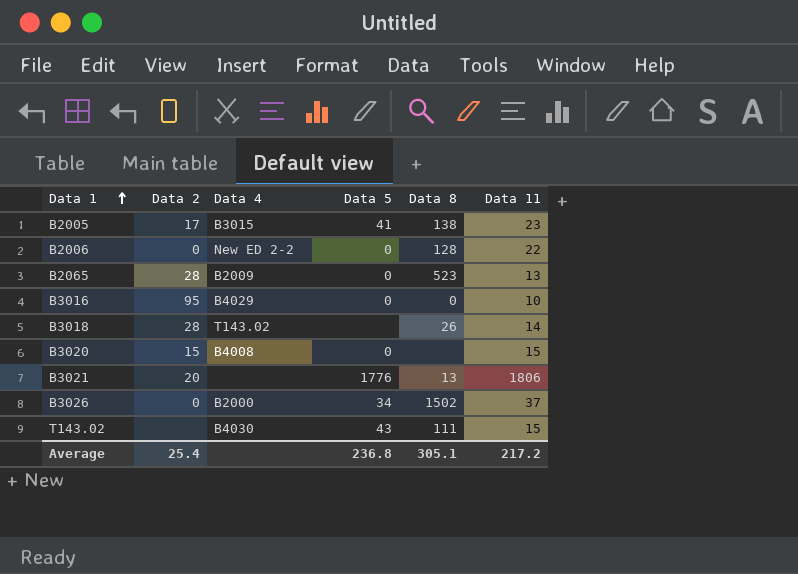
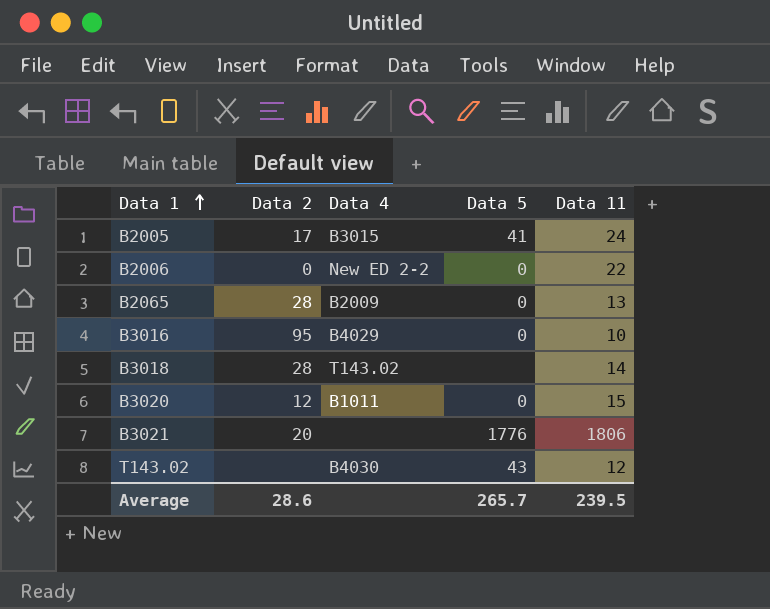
column Data 8 | position: 5 -> none
row B3026: 0 | B2000 | 34 | 1502 | 37 -> none
B2005 | Data 11: 23 -> 24
B3020 | Data 2: 15 -> 12
B3020 | Data 4: B4008 -> B1011
T143.02 | Data 11: 15 -> 12
Average | Data 2: 25.4 -> 28.6
Average | Data 5: 236.8 -> 265.7
Average | Data 11: 217.2 -> 239.5

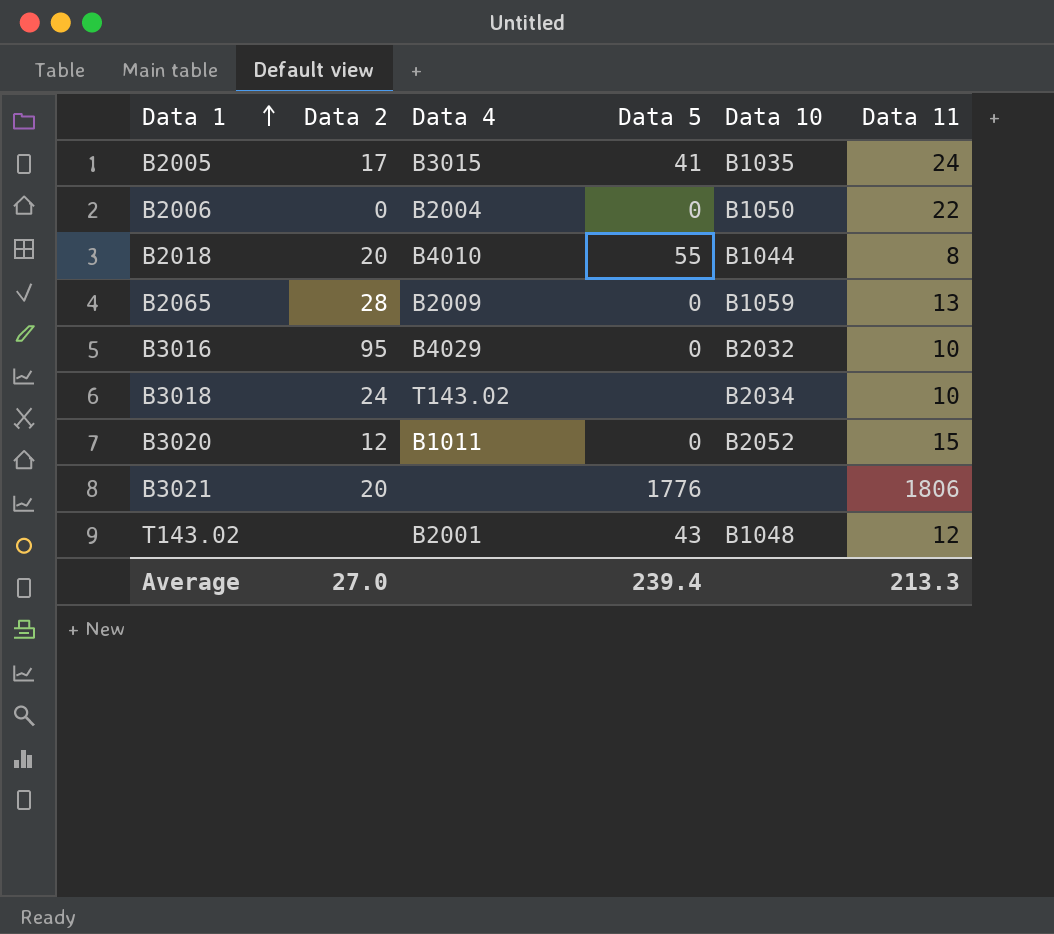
column Data 10 | position: none -> 5
B2006 | Data 4: New ED 2-2 -> B2004
row B2018: none -> 20 | B4010 | 55 | B1044 | 8
B3018 | Data 2: 28 -> 24
B3018 | Data 11: 14 -> 10
T143.02 | Data 4: B4030 -> B2001
Average | Data 2: 28.6 -> 27.0
Average | Data 5: 265.7 -> 239.4
Average | Data 11: 239.5 -> 213.3

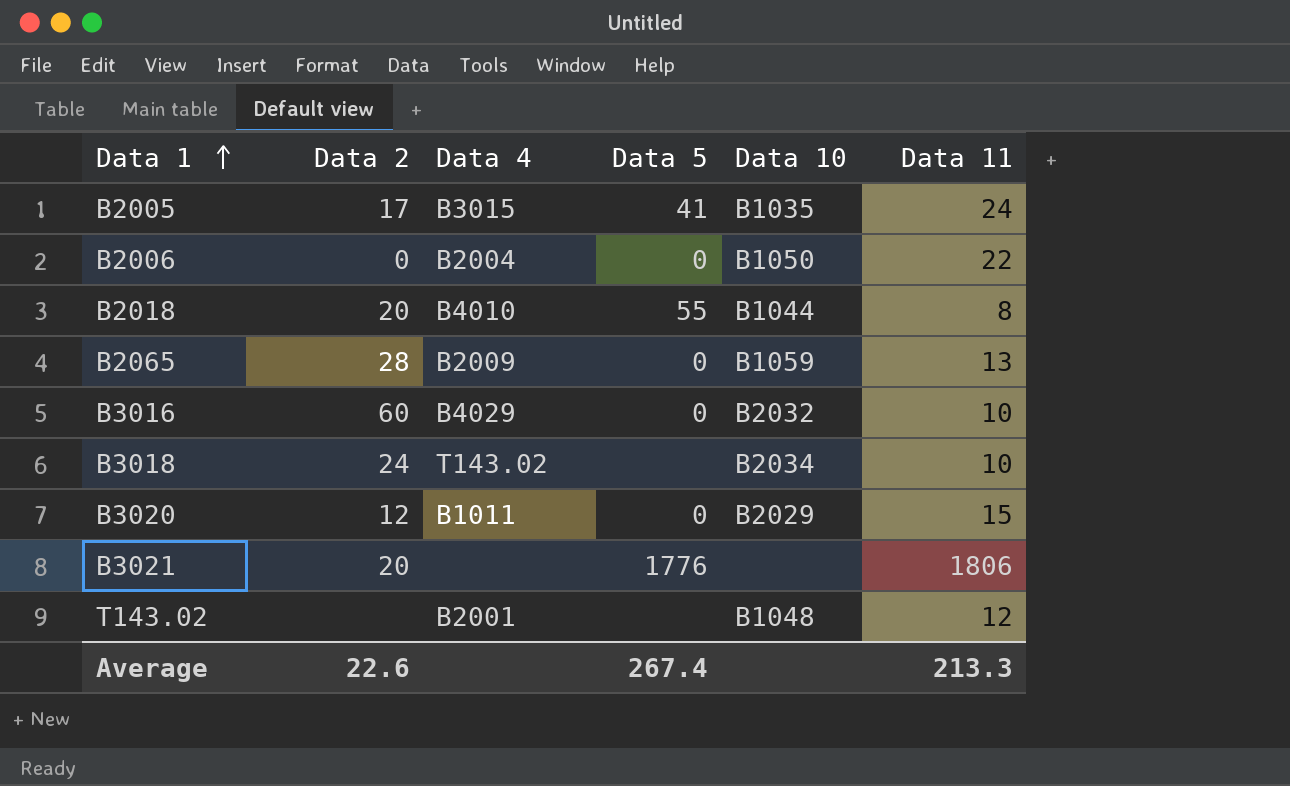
B3016 | Data 2: 95 -> 60
B3020 | Data 10: B2052 -> B2029
T143.02 | Data 5: 43 -> none
Average | Data 2: 27.0 -> 22.6
Average | Data 5: 239.4 -> 267.4

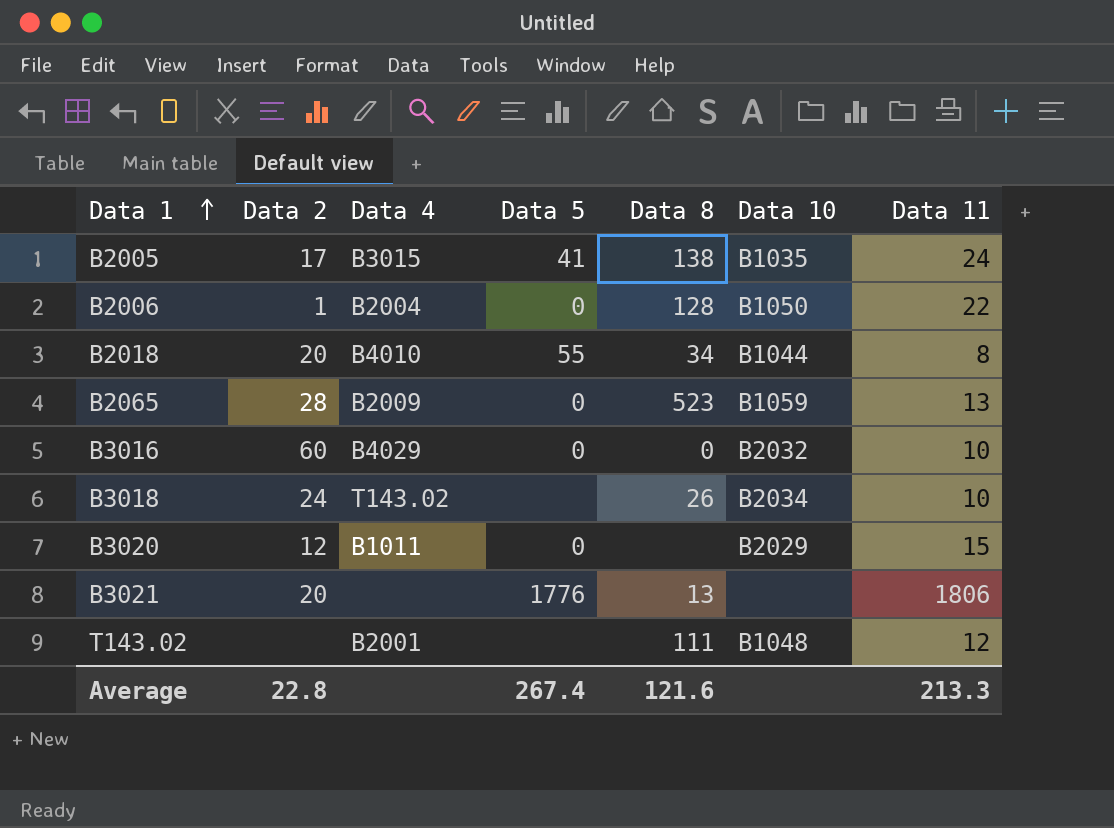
column Data 8 | position: none -> 5
B2006 | Data 2: 0 -> 1
Average | Data 2: 22.6 -> 22.8

